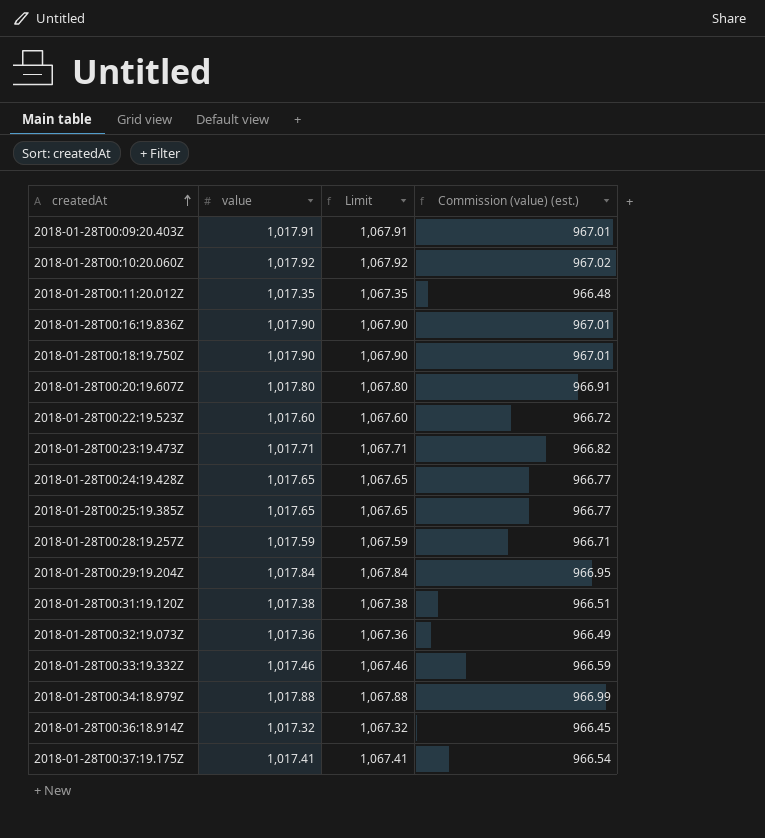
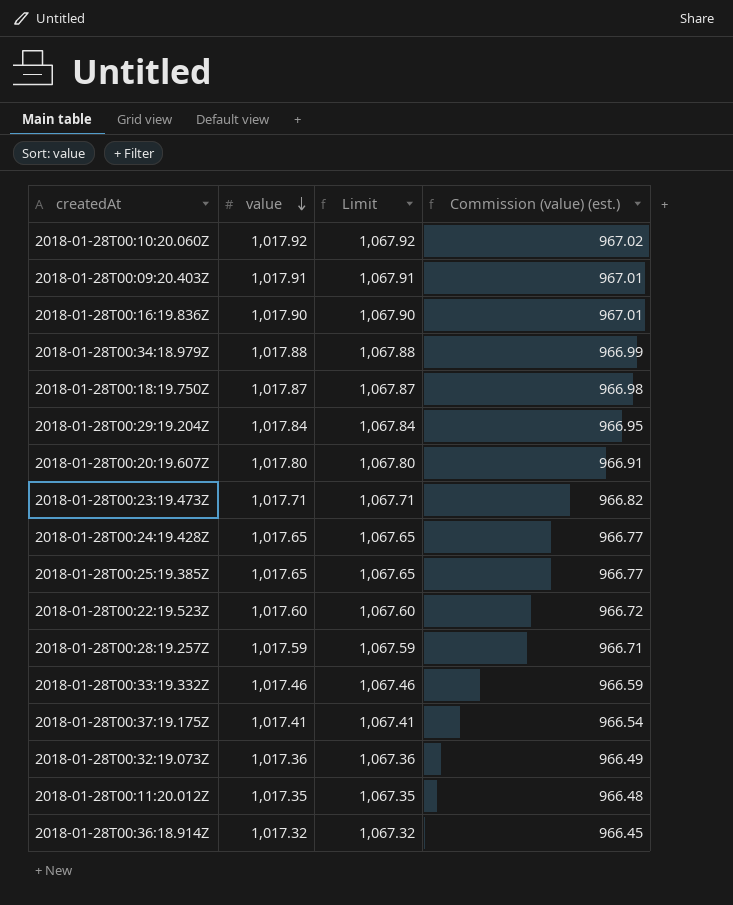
row order: createdAt ascending -> value descending
row 2018-01-28T00:31:19.120Z: 1,017.38 | 1,067.38 | 966.51 -> none
2018-01-28T00:18:19.750Z | value: 1,017.90 -> 1,017.87
2018-01-28T00:18:19.750Z | Limit: 1,067.90 -> 1,067.87
2018-01-28T00:18:19.750Z | Commission (value) (est.): 967.01 -> 966.98

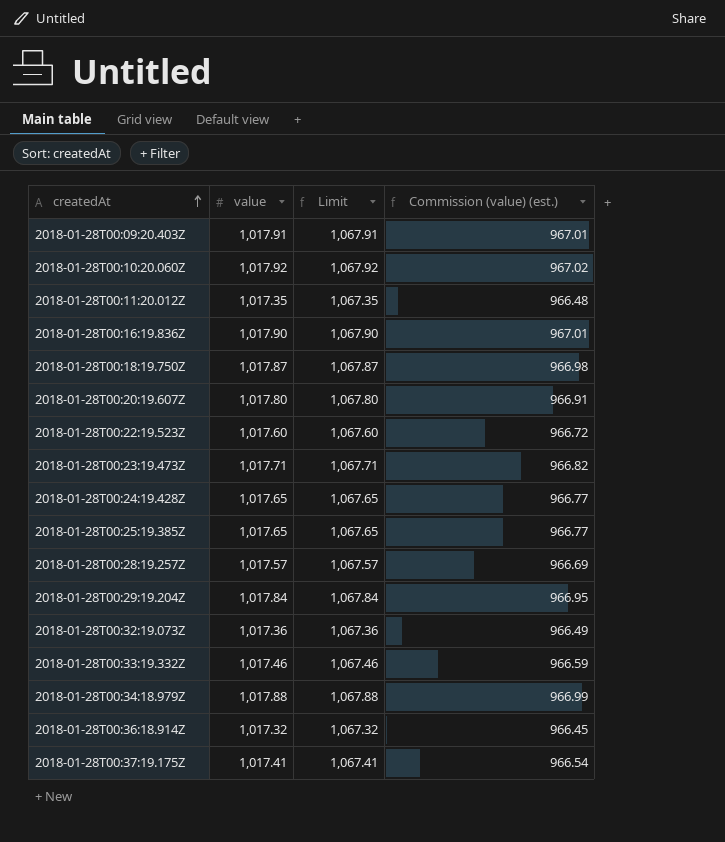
row order: value descending -> createdAt ascending
2018-01-28T00:28:19.257Z | value: 1,017.59 -> 1,017.57
2018-01-28T00:28:19.257Z | Limit: 1,067.59 -> 1,067.57
2018-01-28T00:28:19.257Z | Commission (value) (est.): 966.71 -> 966.69

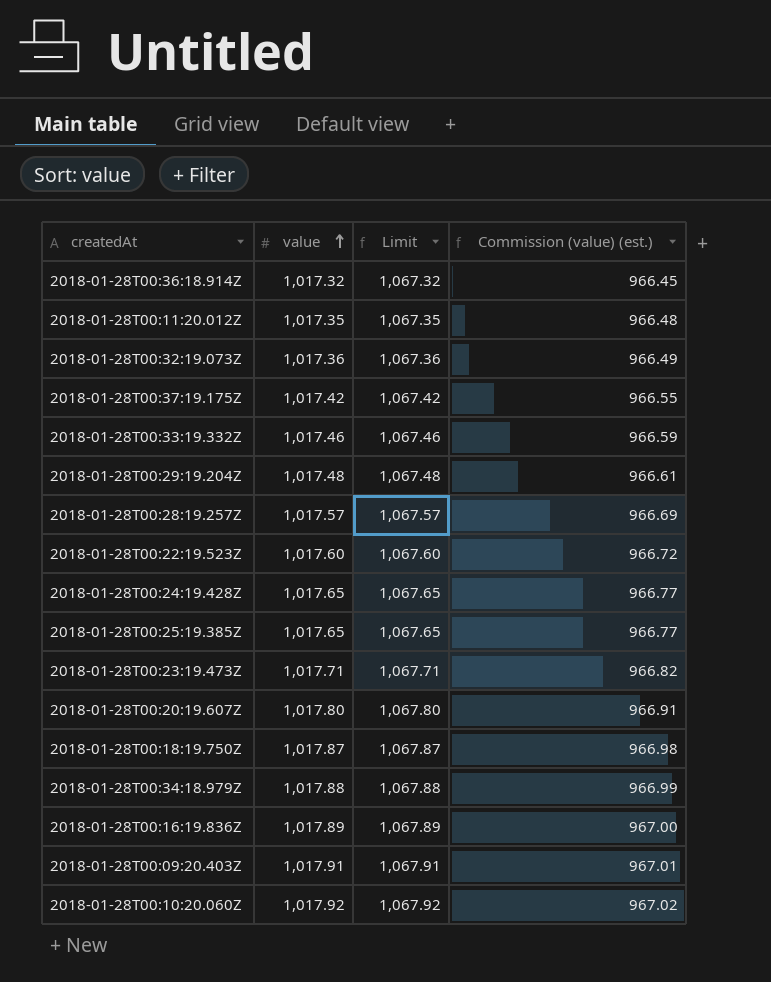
row order: createdAt ascending -> value ascending
2018-01-28T00:37:19.175Z | value: 1,017.41 -> 1,017.42
2018-01-28T00:37:19.175Z | Limit: 1,067.41 -> 1,067.42
2018-01-28T00:37:19.175Z | Commission (value) (est.): 966.54 -> 966.55
2018-01-28T00:29:19.204Z | value: 1,017.84 -> 1,017.48
2018-01-28T00:29:19.204Z | Limit: 1,067.84 -> 1,067.48
2018-01-28T00:29:19.204Z | Commission (value) (est.): 966.95 -> 966.61
2018-01-28T00:16:19.836Z | value: 1,017.90 -> 1,017.89
2018-01-28T00:16:19.836Z | Limit: 1,067.90 -> 1,067.89
2018-01-28T00:16:19.836Z | Commission (value) (est.): 967.01 -> 967.00

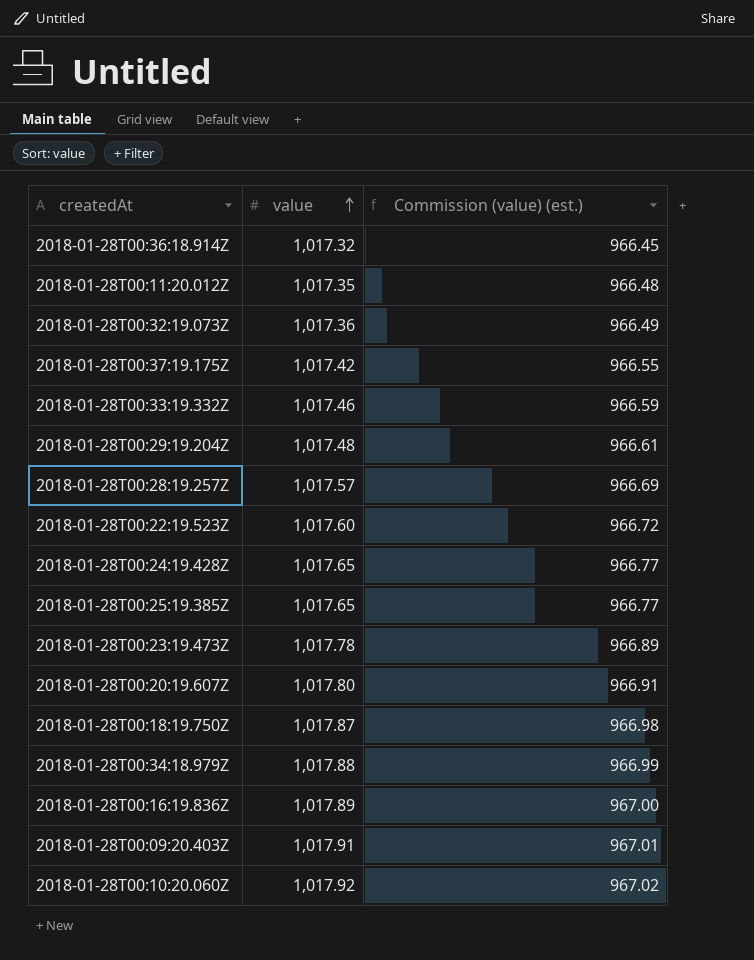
column Limit | formula: [value] + 50 -> none
2018-01-28T00:23:19.473Z | value: 1,017.71 -> 1,017.78
2018-01-28T00:23:19.473Z | Commission (value) (est.): 966.82 -> 966.89

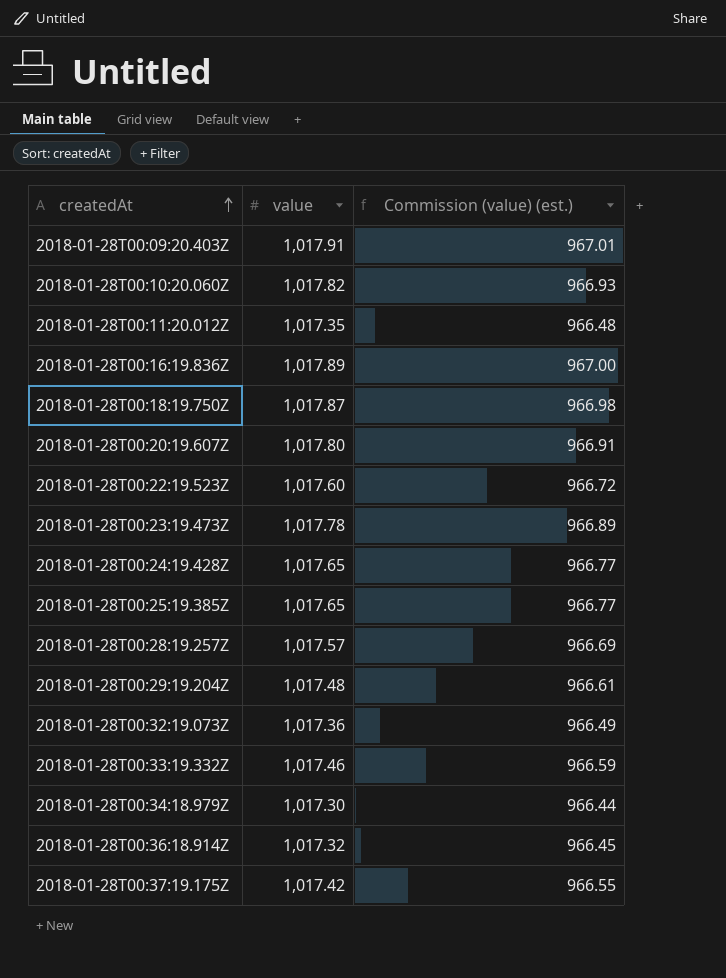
row order: value ascending -> createdAt ascending
2018-01-28T00:10:20.060Z | value: 1,017.92 -> 1,017.82
2018-01-28T00:10:20.060Z | Commission (value) (est.): 967.02 -> 966.93
2018-01-28T00:34:18.979Z | value: 1,017.88 -> 1,017.30
2018-01-28T00:34:18.979Z | Commission (value) (est.): 966.99 -> 966.44

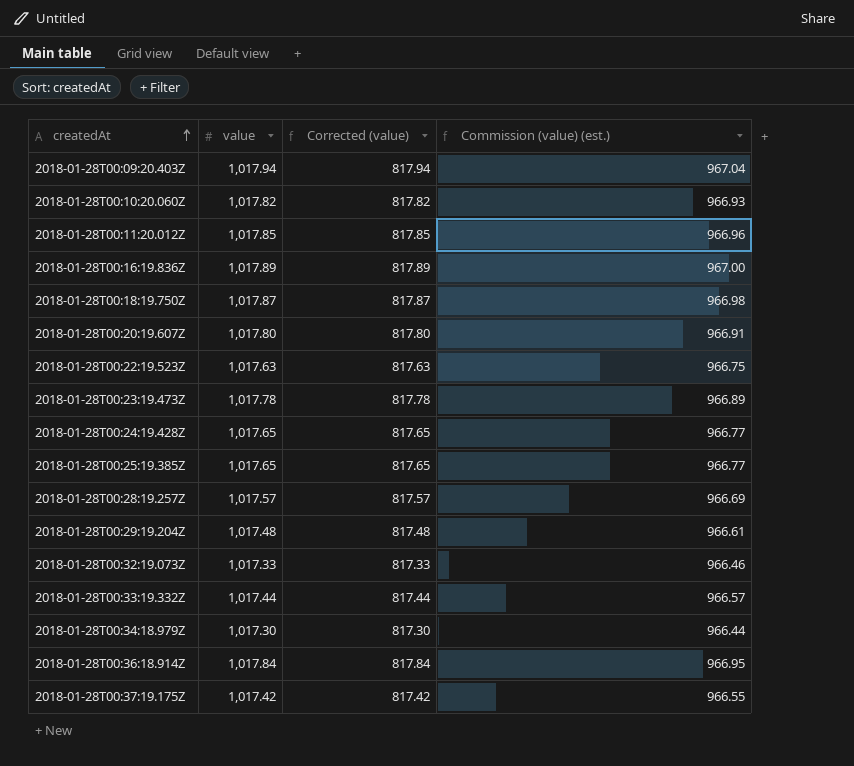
column Corrected (value) | formula: none -> [value] - 200
2018-01-28T00:09:20.403Z | value: 1,017.91 -> 1,017.94
2018-01-28T00:09:20.403Z | Commission (value) (est.): 967.01 -> 967.04
2018-01-28T00:11:20.012Z | value: 1,017.35 -> 1,017.85
2018-01-28T00:11:20.012Z | Commission (value) (est.): 966.48 -> 966.96
2018-01-28T00:22:19.523Z | value: 1,017.60 -> 1,017.63
2018-01-28T00:22:19.523Z | Commission (value) (est.): 966.72 -> 966.75
2018-01-28T00:32:19.073Z | value: 1,017.36 -> 1,017.33
2018-01-28T00:32:19.073Z | Commission (value) (est.): 966.49 -> 966.46
2018-01-28T00:33:19.332Z | value: 1,017.46 -> 1,017.44
2018-01-28T00:33:19.332Z | Commission (value) (est.): 966.59 -> 966.57
2018-01-28T00:36:18.914Z | value: 1,017.32 -> 1,017.84
2018-01-28T00:36:18.914Z | Commission (value) (est.): 966.45 -> 966.95

